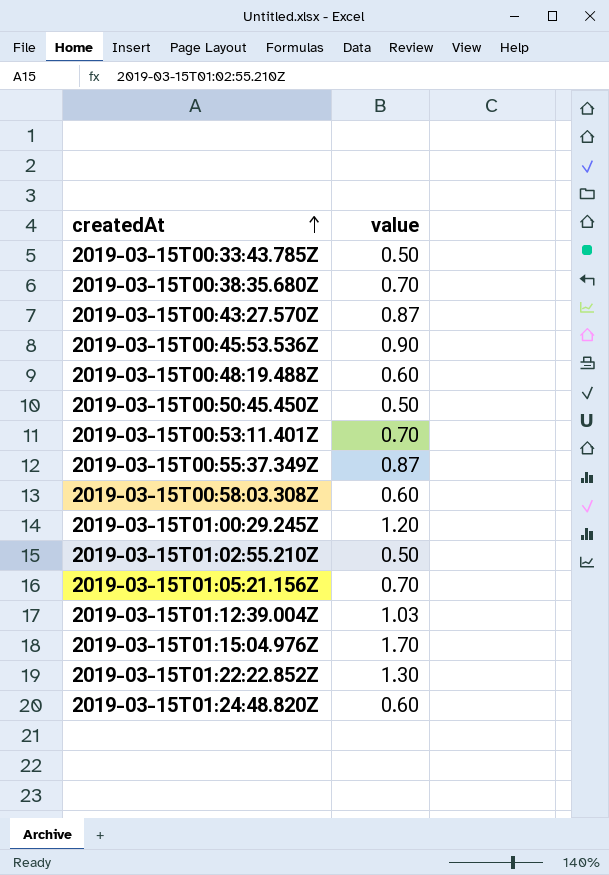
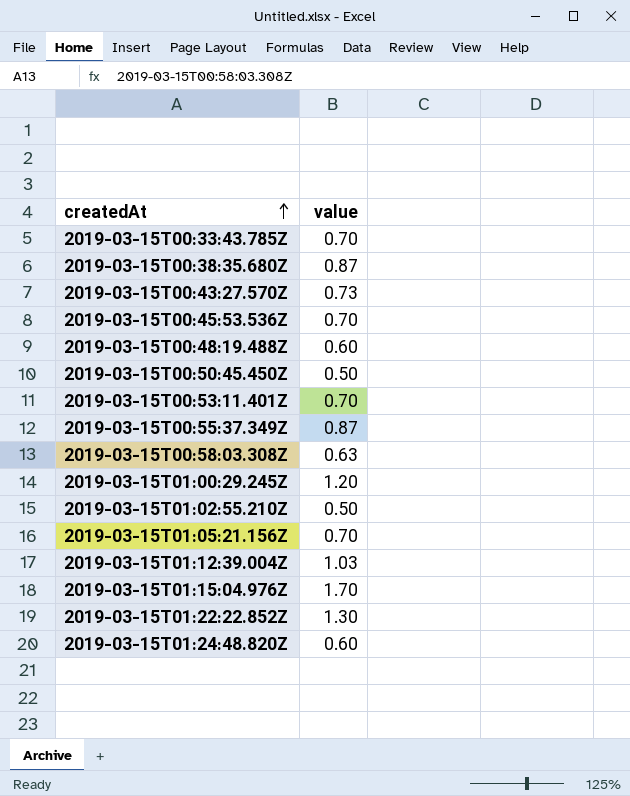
2019-03-15T00:33:43.785Z | value: 0.50 -> 0.70
2019-03-15T00:38:35.680Z | value: 0.70 -> 0.87
2019-03-15T00:43:27.570Z | value: 0.87 -> 0.73
2019-03-15T00:45:53.536Z | value: 0.90 -> 0.70
2019-03-15T00:58:03.308Z | value: 0.60 -> 0.63

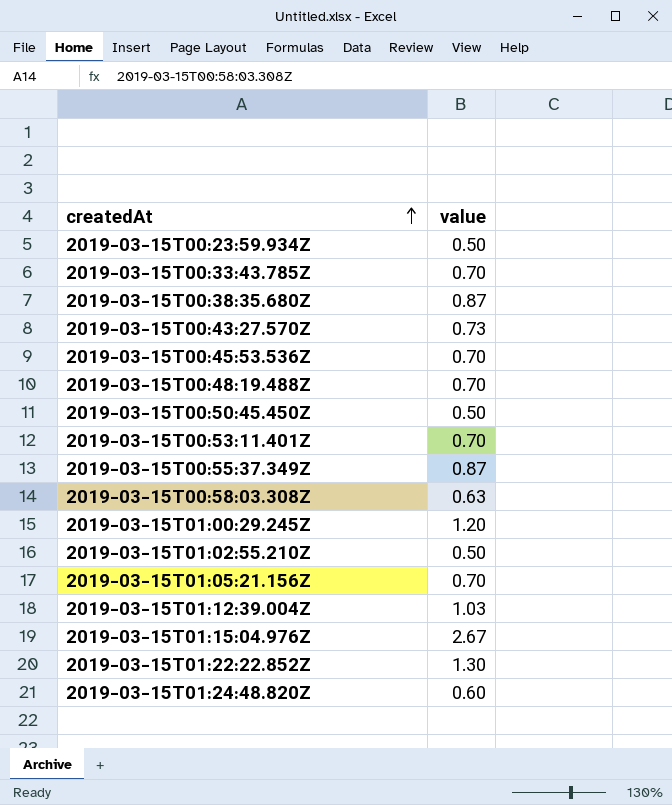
row 2019-03-15T00:23:59.934Z: none -> 0.50
2019-03-15T00:48:19.488Z | value: 0.60 -> 0.70
2019-03-15T01:15:04.976Z | value: 1.70 -> 2.67

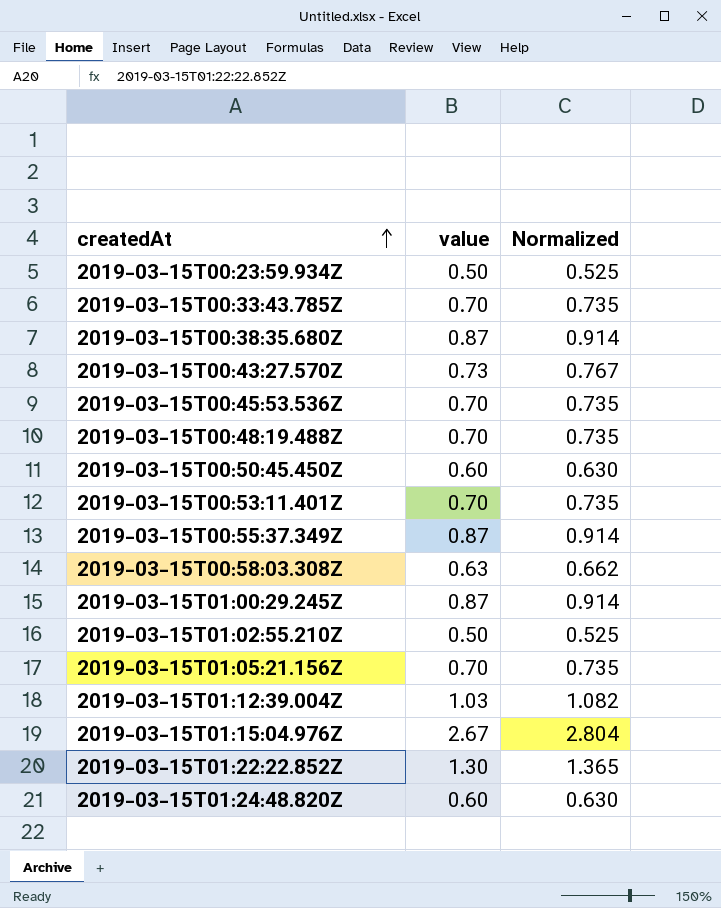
column Normalized | formula: none -> [value] * 1.05
2019-03-15T00:50:45.450Z | value: 0.50 -> 0.60
2019-03-15T01:00:29.245Z | value: 1.20 -> 0.87

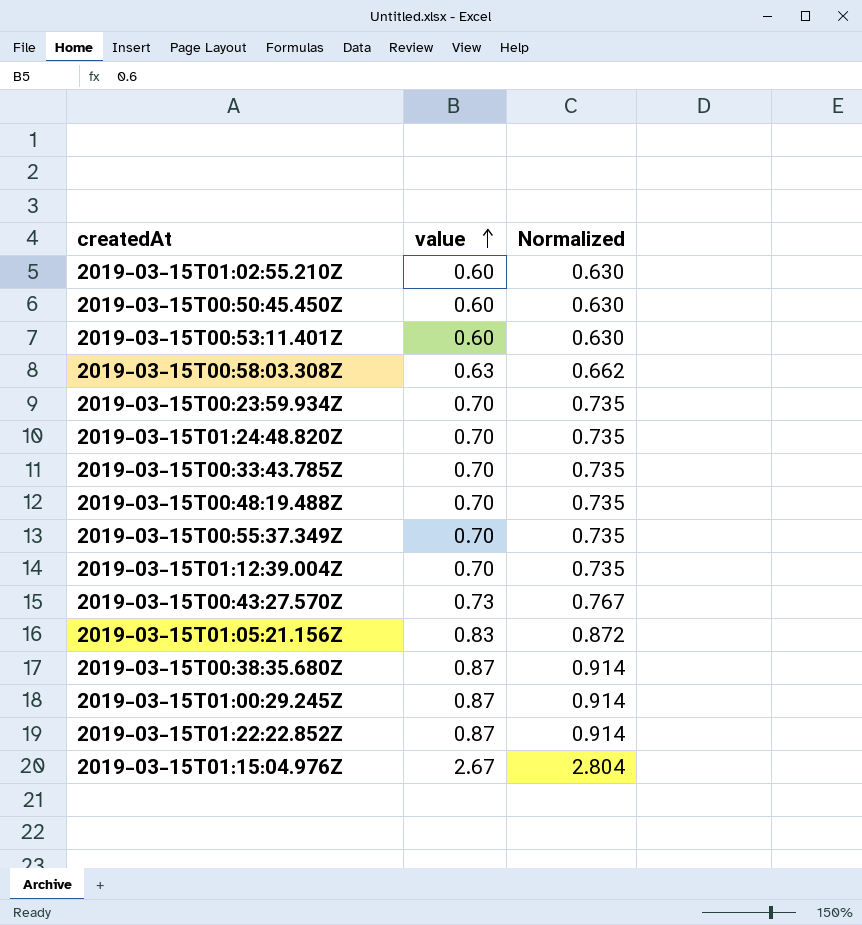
row order: createdAt ascending -> value ascending
row 2019-03-15T00:45:53.536Z: 0.70 | 0.735 -> none
2019-03-15T01:02:55.210Z | value: 0.50 -> 0.60
2019-03-15T01:02:55.210Z | Normalized: 0.525 -> 0.630
2019-03-15T00:53:11.401Z | value: 0.70 -> 0.60
2019-03-15T00:53:11.401Z | Normalized: 0.735 -> 0.630
2019-03-15T00:23:59.934Z | value: 0.50 -> 0.70
2019-03-15T00:23:59.934Z | Normalized: 0.525 -> 0.735
2019-03-15T01:24:48.820Z | value: 0.60 -> 0.70
2019-03-15T01:24:48.820Z | Normalized: 0.630 -> 0.735
2019-03-15T00:55:37.349Z | value: 0.87 -> 0.70
2019-03-15T00:55:37.349Z | Normalized: 0.914 -> 0.735
2019-03-15T01:12:39.004Z | value: 1.03 -> 0.70
2019-03-15T01:12:39.004Z | Normalized: 1.082 -> 0.735
2019-03-15T01:05:21.156Z | value: 0.70 -> 0.83
2019-03-15T01:05:21.156Z | Normalized: 0.735 -> 0.872
2019-03-15T01:22:22.852Z | value: 1.30 -> 0.87
2019-03-15T01:22:22.852Z | Normalized: 1.365 -> 0.914

